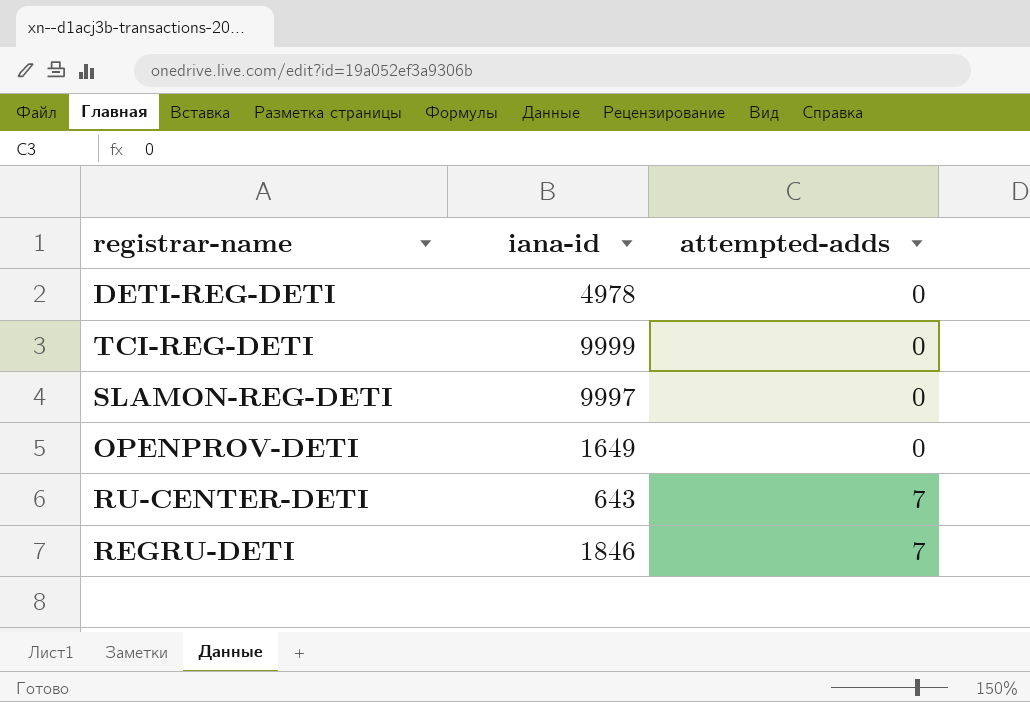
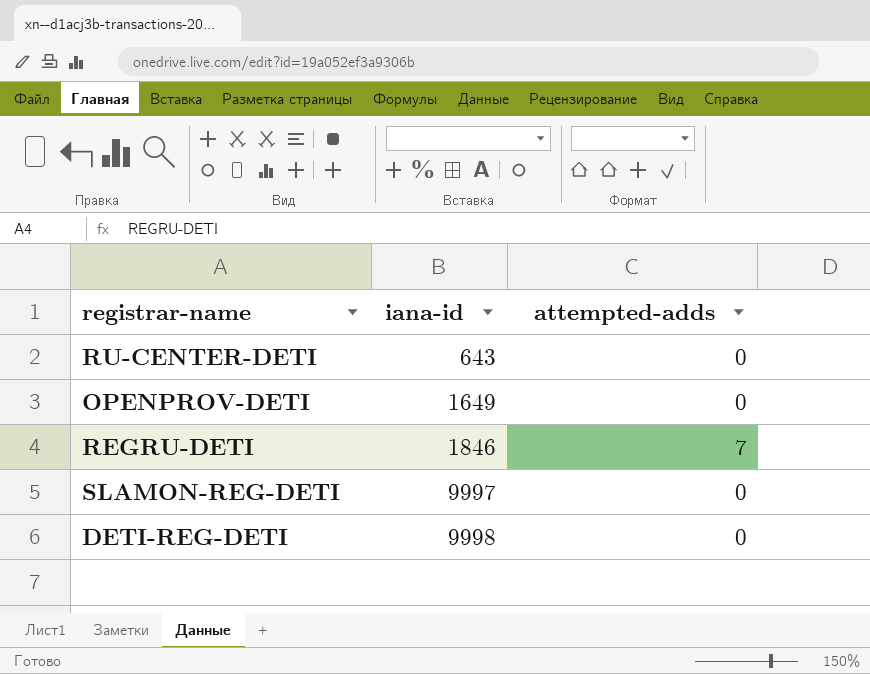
row order: attempted-adds ascending -> iana-id ascending
row TCI-REG-DETI: 9999 | 0 -> none
RU-CENTER-DETI | attempted-adds: 7 -> 0
DETI-REG-DETI | iana-id: 4978 -> 9998

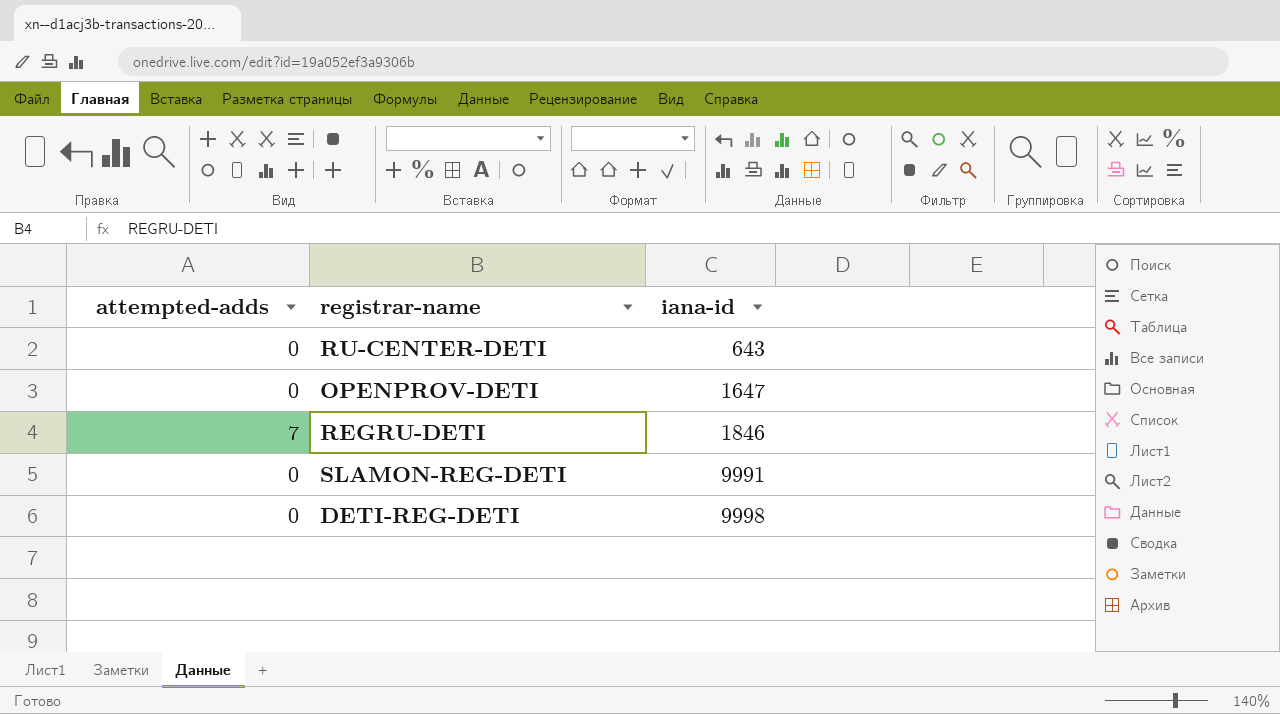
column attempted-adds | position: 3 -> 1
OPENPROV-DETI | iana-id: 1649 -> 1647
SLAMON-REG-DETI | iana-id: 9997 -> 9991

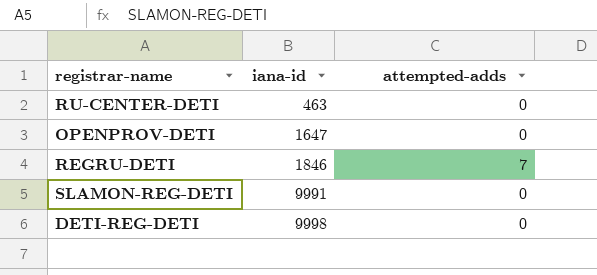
column attempted-adds | position: 1 -> 3
RU-CENTER-DETI | iana-id: 643 -> 463

